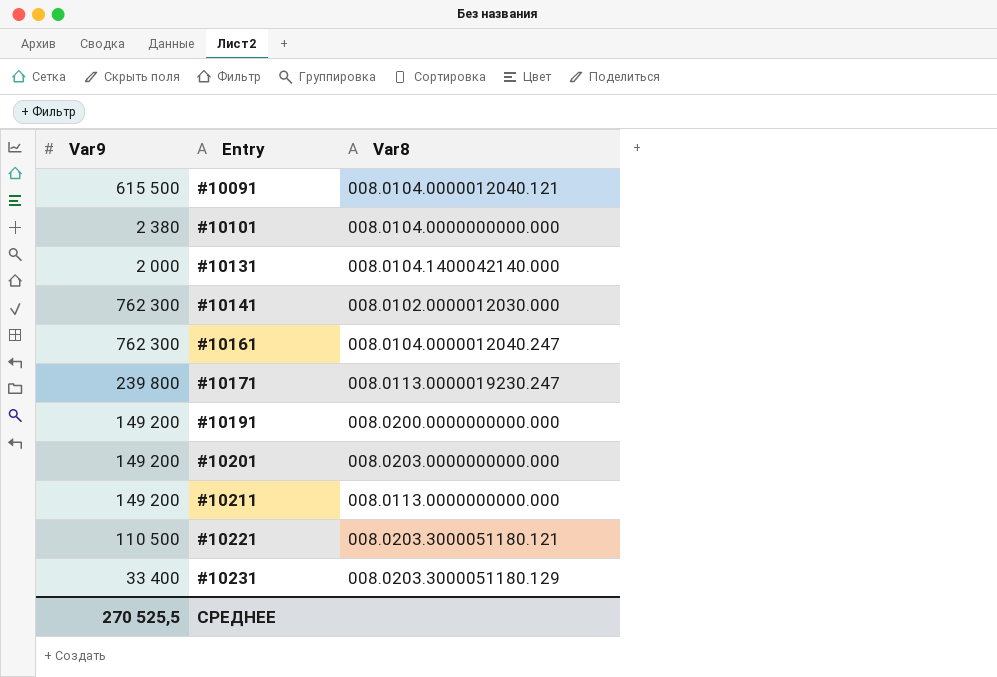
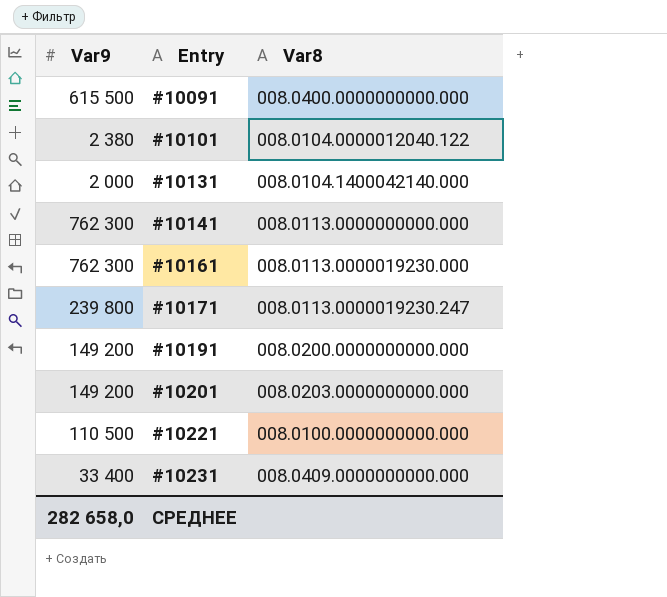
row #10211: 149 200 | 008.0113.0000000000.000 -> none
#10091 | Var8: 008.0104.0000012040.121 -> 008.0400.0000000000.000
#10101 | Var8: 008.0104.0000000000.000 -> 008.0104.0000012040.122
#10141 | Var8: 008.0102.0000012030.000 -> 008.0113.0000000000.000
#10161 | Var8: 008.0104.0000012040.247 -> 008.0113.0000019230.000
#10221 | Var8: 008.0203.3000051180.121 -> 008.0100.0000000000.000
#10231 | Var8: 008.0203.3000051180.129 -> 008.0409.0000000000.000
СРЕДНЕЕ | Var9: 270 525,5 -> 282 658,0

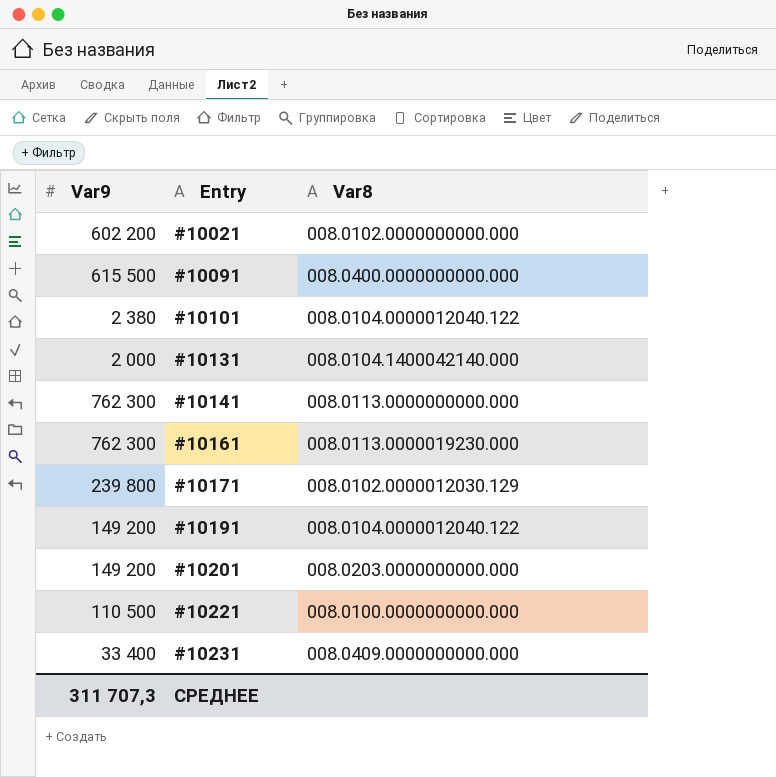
row #10021: none -> 602 200 | 008.0102.0000000000.000
#10171 | Var8: 008.0113.0000019230.247 -> 008.0102.0000012030.129
#10191 | Var8: 008.0200.0000000000.000 -> 008.0104.0000012040.122
СРЕДНЕЕ | Var9: 282 658,0 -> 311 707,3

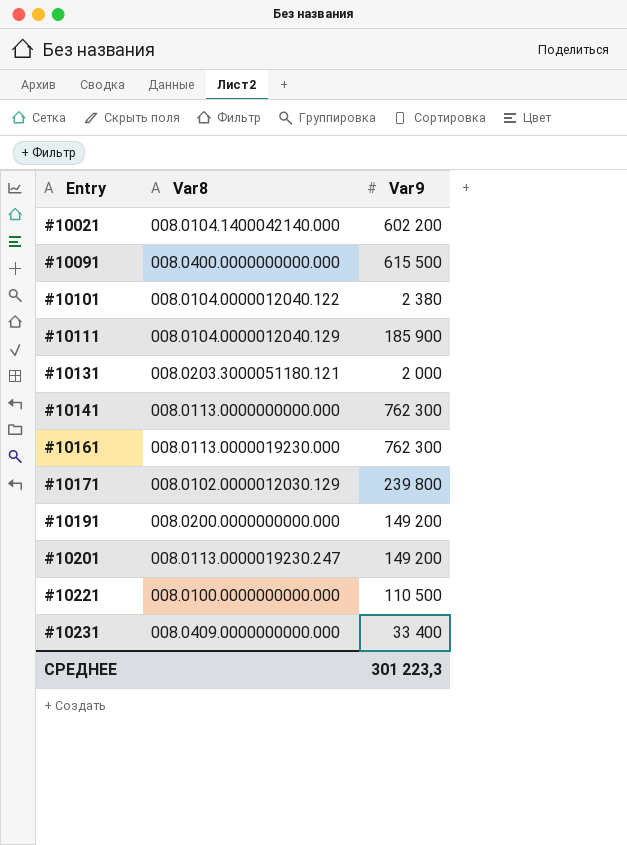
column Var9 | position: 1 -> 3
#10021 | Var8: 008.0102.0000000000.000 -> 008.0104.1400042140.000
row #10111: none -> 008.0104.0000012040.129 | 185 900
#10131 | Var8: 008.0104.1400042140.000 -> 008.0203.3000051180.121
#10191 | Var8: 008.0104.0000012040.122 -> 008.0200.0000000000.000
#10201 | Var8: 008.0203.0000000000.000 -> 008.0113.0000019230.247
СРЕДНЕЕ | Var9: 311 707,3 -> 301 223,3

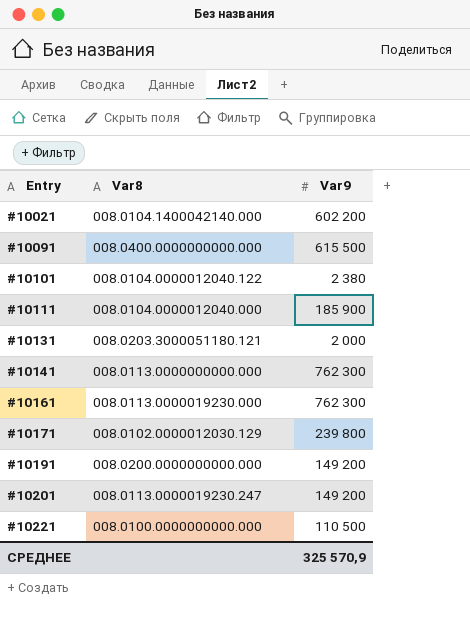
row #10231: 008.0409.0000000000.000 | 33 400 -> none
#10111 | Var8: 008.0104.0000012040.129 -> 008.0104.0000012040.000
СРЕДНЕЕ | Var9: 301 223,3 -> 325 570,9

